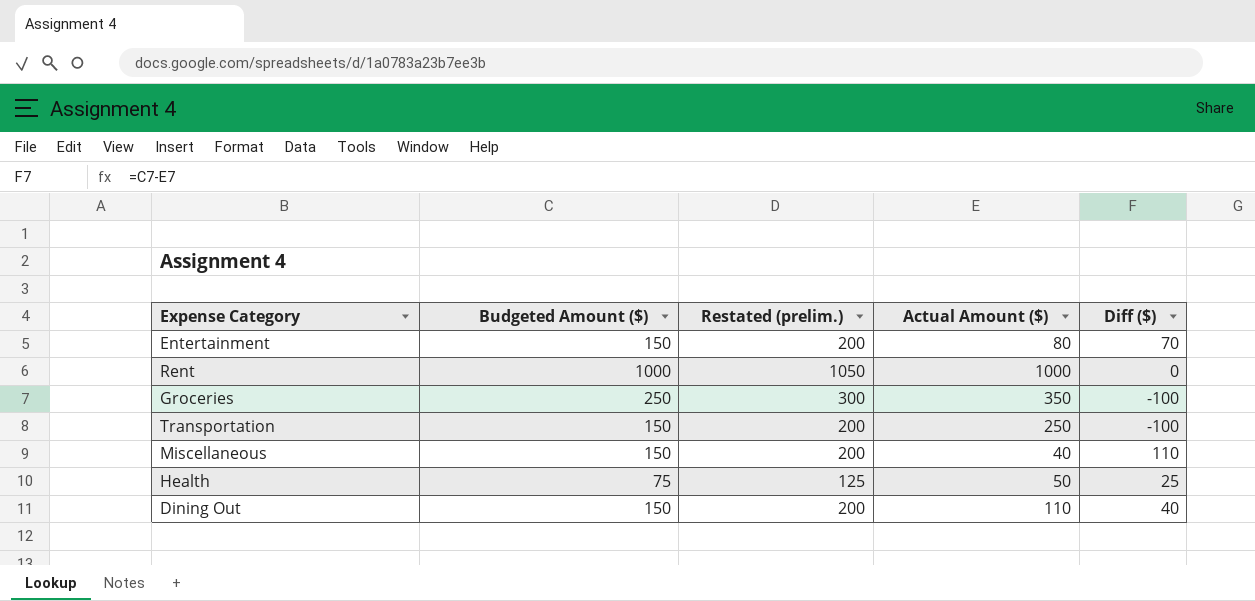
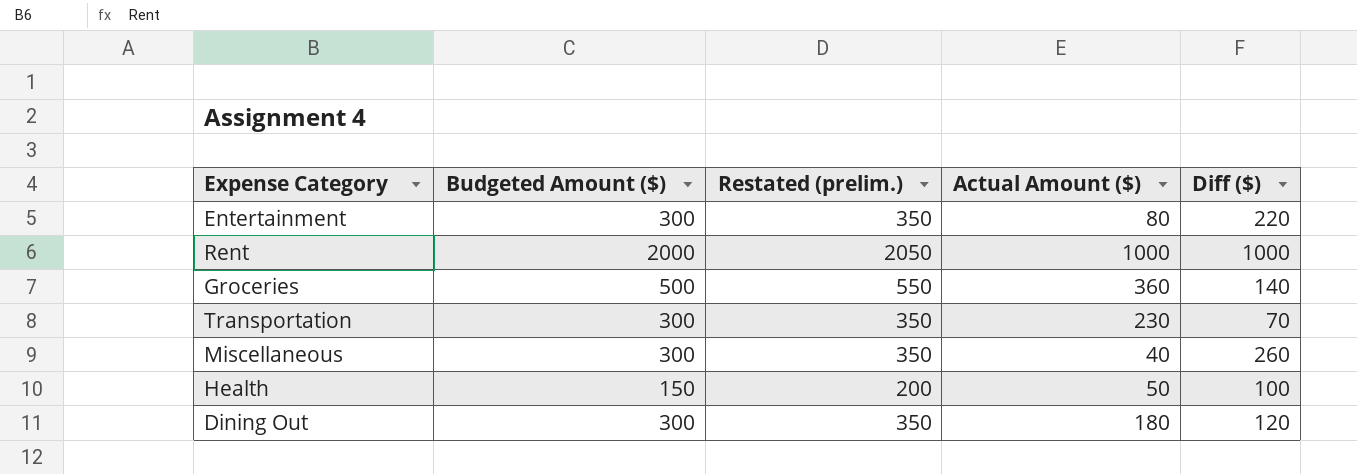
Entertainment | Budgeted Amount ($): 150 -> 300
Entertainment | Restated (prelim.): 200 -> 350
Entertainment | Diff ($): 70 -> 220
Rent | Budgeted Amount ($): 1000 -> 2000
Rent | Restated (prelim.): 1050 -> 2050
Rent | Diff ($): 0 -> 1000
Groceries | Budgeted Amount ($): 250 -> 500
Groceries | Restated (prelim.): 300 -> 550
Groceries | Actual Amount ($): 350 -> 360
Groceries | Diff ($): -100 -> 140
Transportation | Budgeted Amount ($): 150 -> 300
Transportation | Restated (prelim.): 200 -> 350
Transportation | Actual Amount ($): 250 -> 230
Transportation | Diff ($): -100 -> 70
Miscellaneous | Budgeted Amount ($): 150 -> 300
Miscellaneous | Restated (prelim.): 200 -> 350
Miscellaneous | Diff ($): 110 -> 260
Health | Budgeted Amount ($): 75 -> 150
Health | Restated (prelim.): 125 -> 200
Health | Diff ($): 25 -> 100
Dining Out | Budgeted Amount ($): 150 -> 300
Dining Out | Restated (prelim.): 200 -> 350
Dining Out | Actual Amount ($): 110 -> 180
Dining Out | Diff ($): 40 -> 120

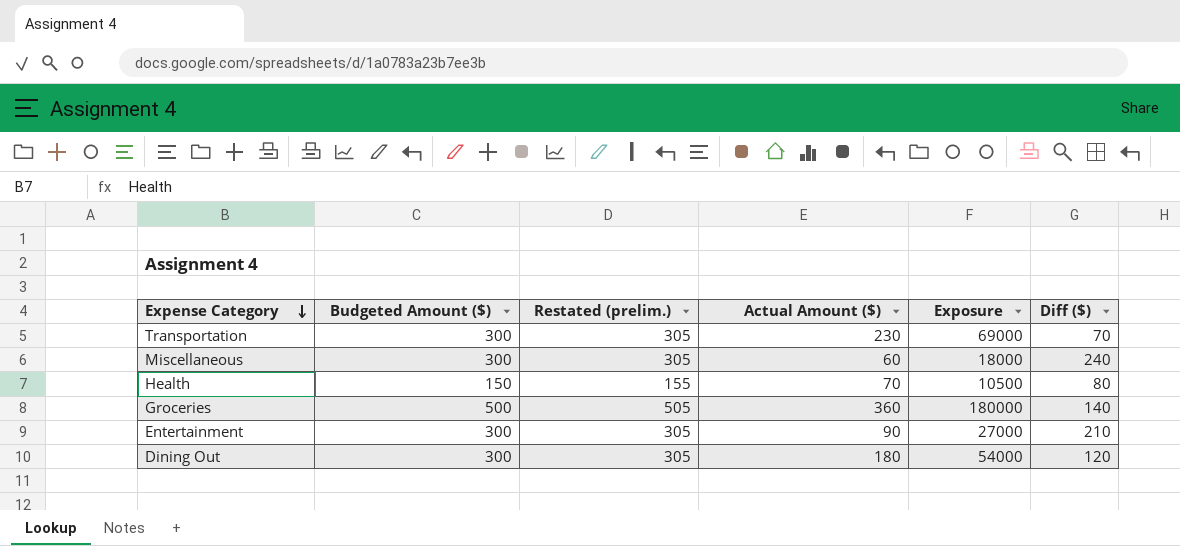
row order: none -> Expense Category descending
column Restated (prelim.) | formula: [Budgeted Amount ($)] + 50 -> [Budgeted Amount ($)] + 5
column Exposure | formula: none -> [Budgeted Amount ($)] * [Actual Amount ($)]
row Rent: 2000 | 2050 | 1000 | 1000 -> none
Miscellaneous | Actual Amount ($): 40 -> 60
Miscellaneous | Diff ($): 260 -> 240
Health | Actual Amount ($): 50 -> 70
Health | Diff ($): 100 -> 80
Entertainment | Actual Amount ($): 80 -> 90
Entertainment | Diff ($): 220 -> 210

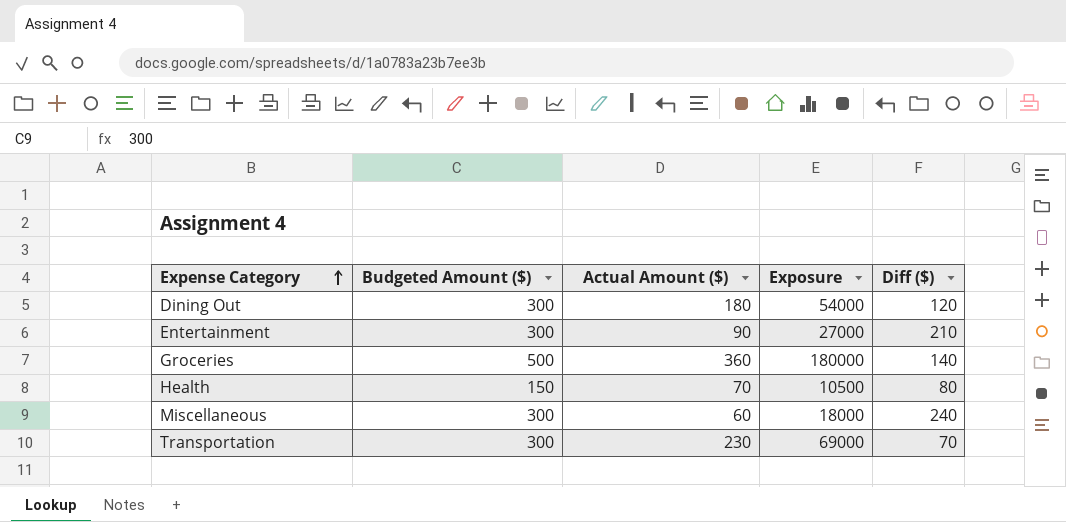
row order: Expense Category descending -> Expense Category ascending
column Restated (prelim.) | formula: [Budgeted Amount ($)] + 5 -> none

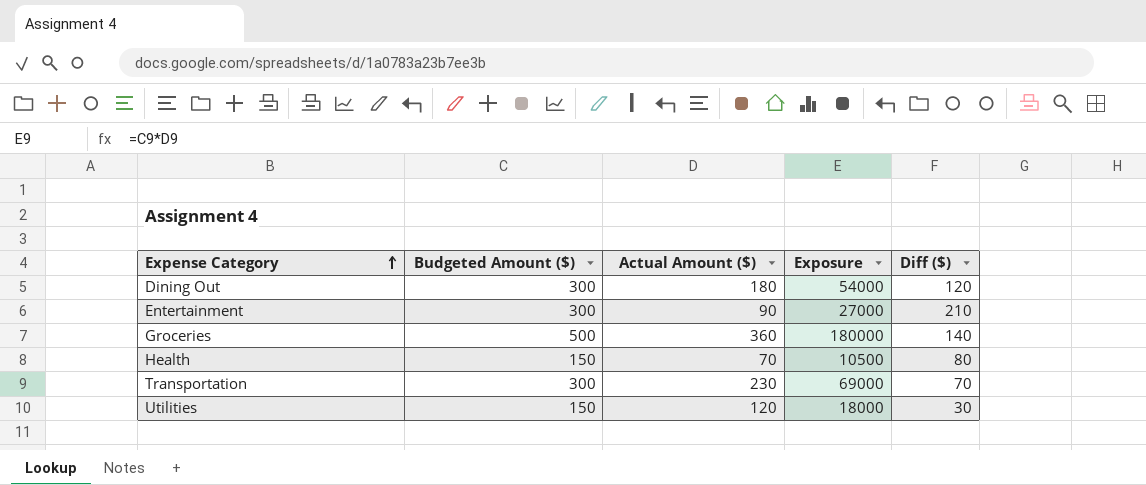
row Miscellaneous: 300 | 60 | 18000 | 240 -> none
row Utilities: none -> 150 | 120 | 18000 | 30

